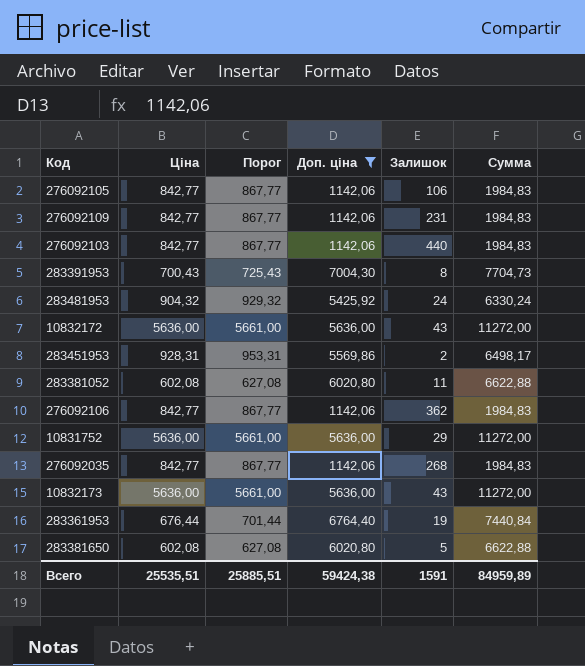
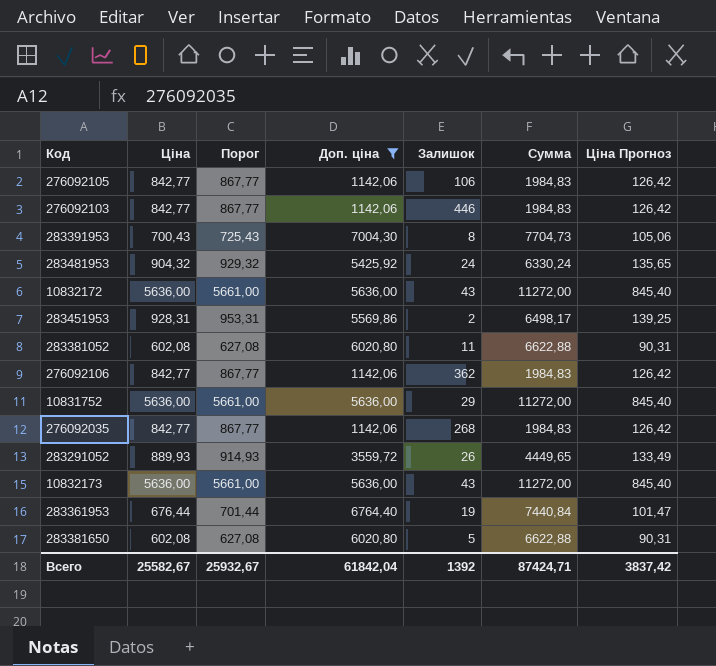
column Ціна Прогноз | formula: none -> [Ціна] * 0,15
row 276092109: 842,77 | 867,77 | 1142,06 | 231 | 1984,83 -> none
276092103 | Залишок: 440 -> 446
row 283291052: none -> 889,93 | 914,93 | 3559,72 | 26 | 4449,65 | 133,49
Всего | Ціна: 25535,51 -> 25582,67
Всего | Порог: 25885,51 -> 25932,67
Всего | Доп. ціна: 59424,38 -> 61842,04
Всего | Залишок: 1591 -> 1392
Всего | Сумма: 84959,89 -> 87424,71

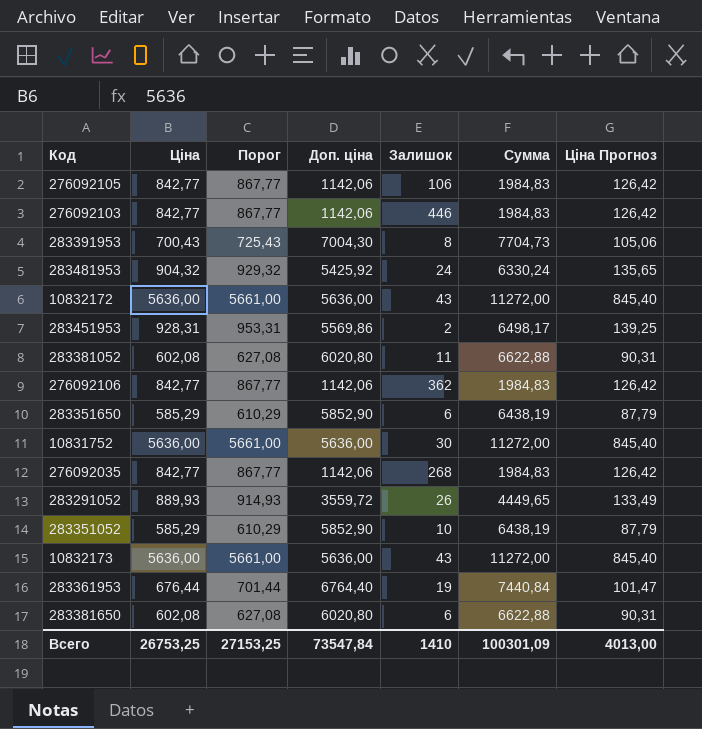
filter: Доп. ціна != 5852,90 -> none
10831752 | Залишок: 29 -> 30
283381650 | Залишок: 5 -> 6
Всего | Ціна: 25582,67 -> 26753,25
Всего | Порог: 25932,67 -> 27153,25
Всего | Доп. ціна: 61842,04 -> 73547,84
Всего | Залишок: 1392 -> 1410
Всего | Сумма: 87424,71 -> 100301,09
Всего | Ціна Прогноз: 3837,42 -> 4013,00

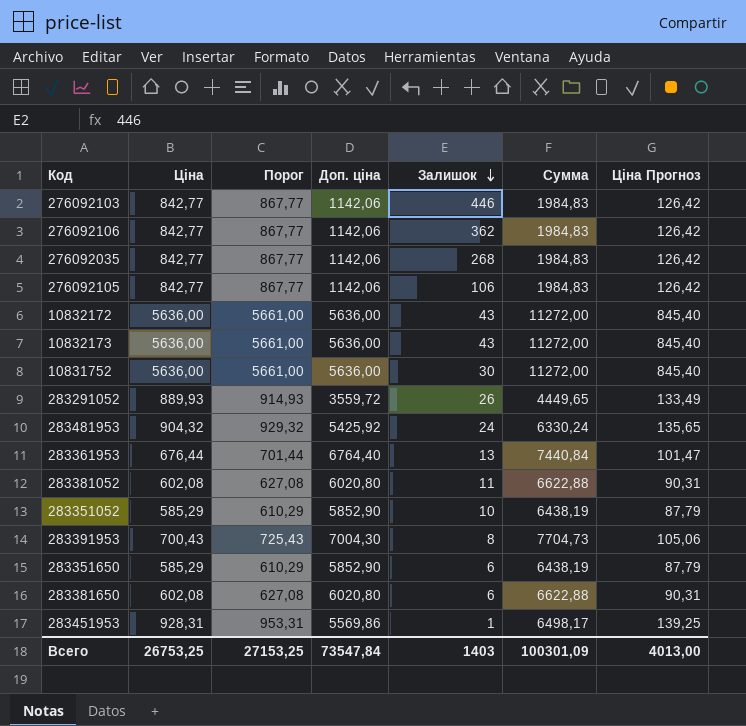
row order: none -> Залишок descending
283361953 | Залишок: 19 -> 13
283451953 | Залишок: 2 -> 1
Всего | Залишок: 1410 -> 1403

